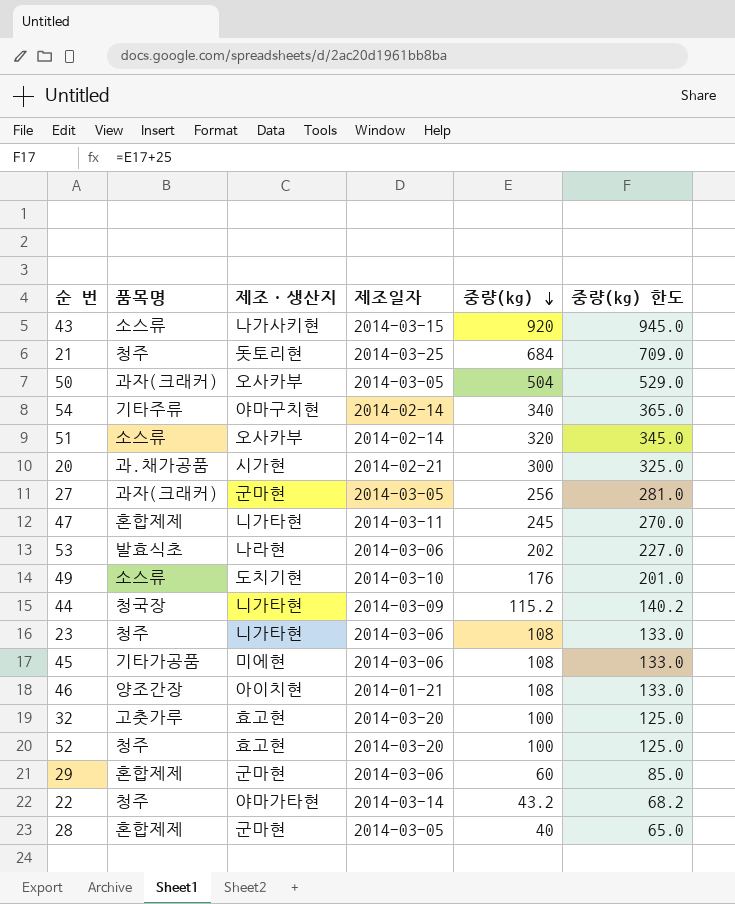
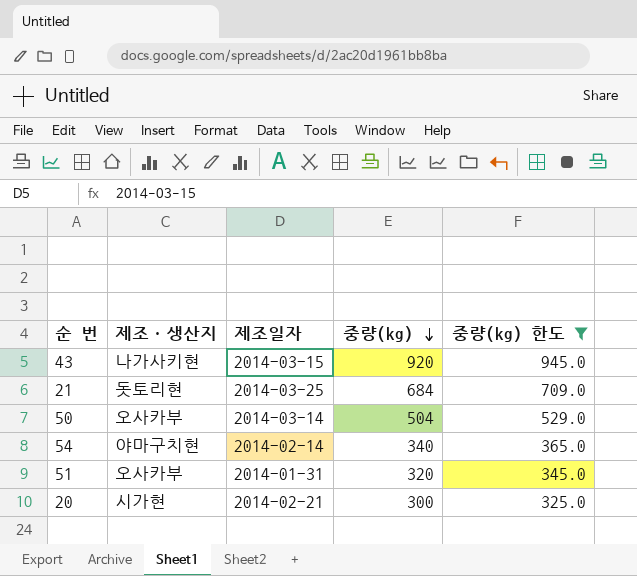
filter: none -> 중량(kg) 한도 >= 325.0
column 품목명 | position: 2 -> none
50 | 제조일자: 2014-03-05 -> 2014-03-14
51 | 제조일자: 2014-02-14 -> 2014-01-31

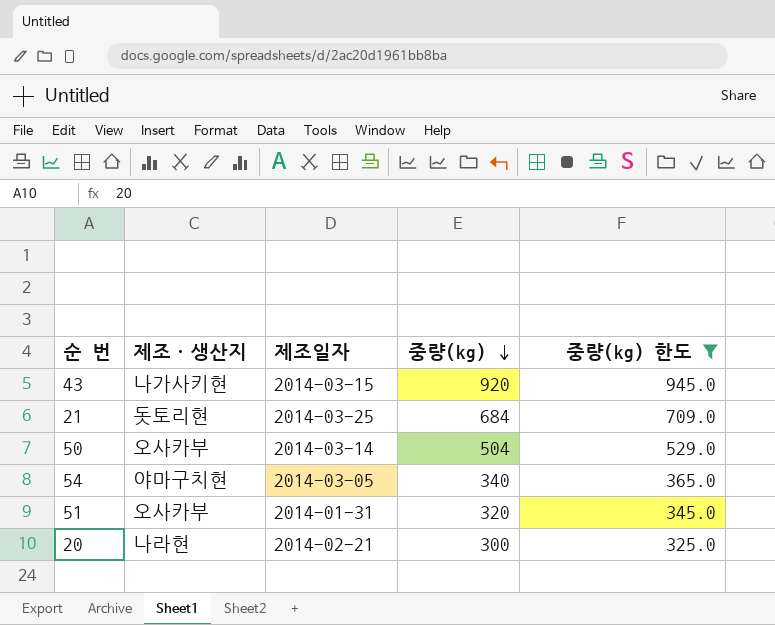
54 | 제조일자: 2014-02-14 -> 2014-03-05
20 | 제조·생산지: 시가현 -> 나라현

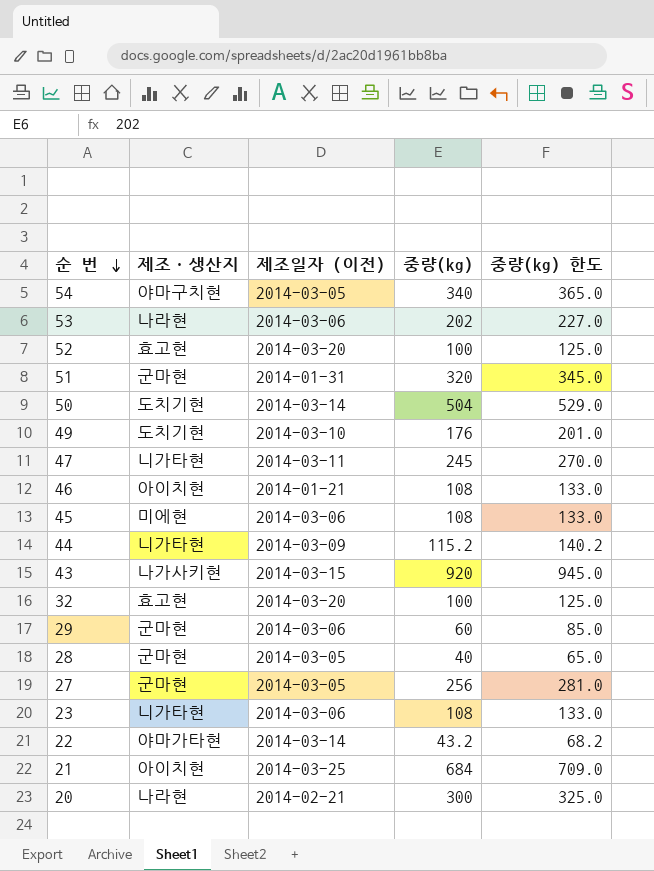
filter: 중량(kg) 한도 >= 325.0 -> none
row order: 중량(kg) descending -> 순 번 descending
column name: 제조일자 -> 제조일자 (이전)
51 | 제조·생산지: 오사카부 -> 군마현
50 | 제조·생산지: 오사카부 -> 도치기현
21 | 제조·생산지: 돗토리현 -> 아이치현

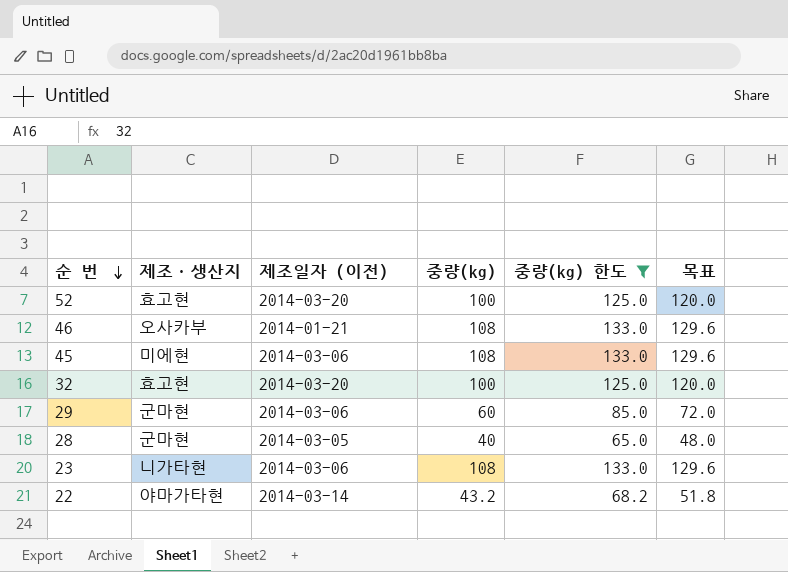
filter: none -> 중량(kg) 한도 <= 133.0
column 목표 | formula: none -> [중량(kg)] * 1.2
46 | 제조·생산지: 아이치현 -> 오사카부

